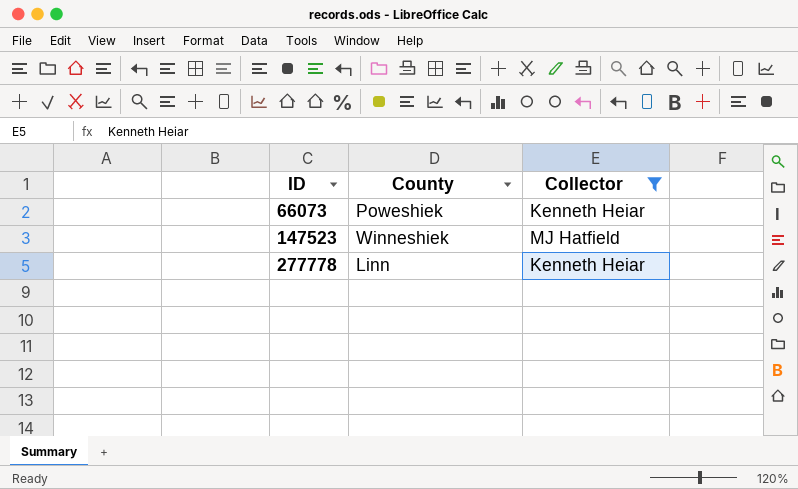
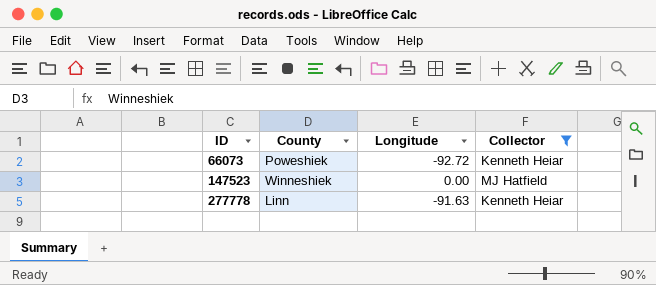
column Longitude | position: none -> 3

